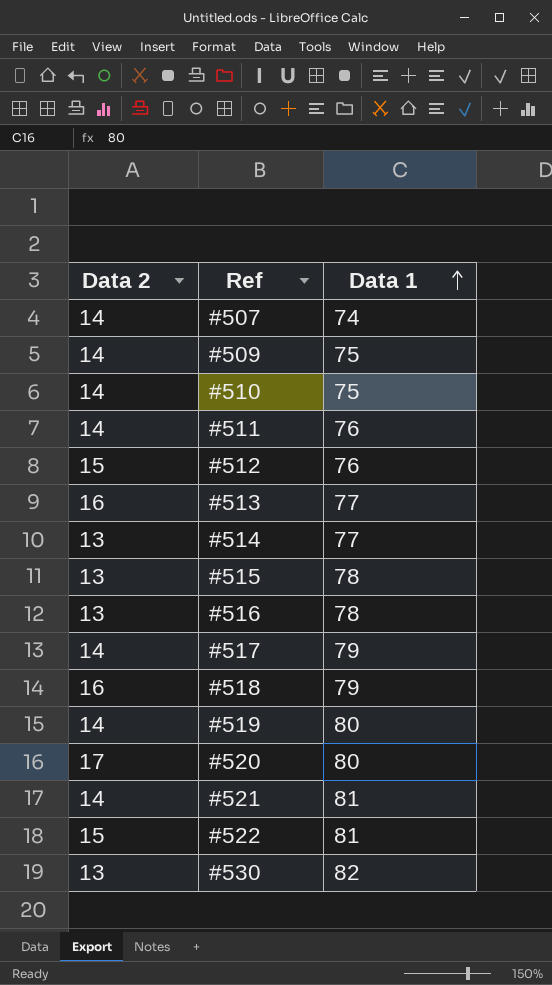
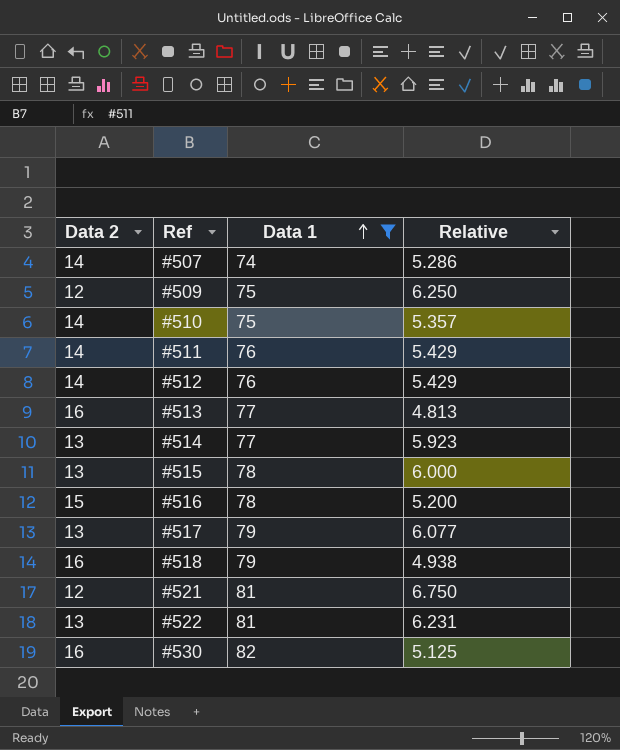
filter: none -> Data 1 != 80
column Relative | formula: none -> [Data 1] / [Data 2]
#509 | Data 2: 14 -> 12
#512 | Data 2: 15 -> 14
#516 | Data 2: 13 -> 15
#517 | Data 2: 14 -> 13
#521 | Data 2: 14 -> 12
#522 | Data 2: 15 -> 13
#530 | Data 2: 13 -> 16

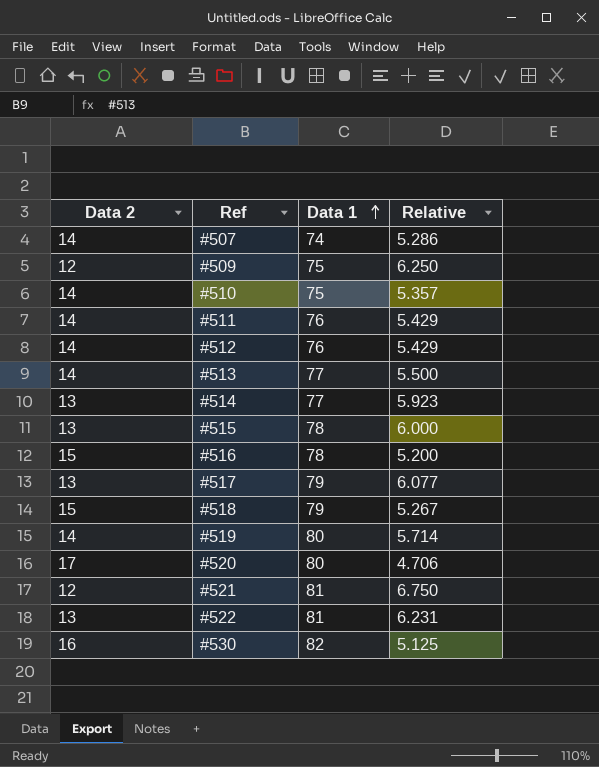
filter: Data 1 != 80 -> none
#513 | Data 2: 16 -> 14
#513 | Relative: 4.813 -> 5.500
#518 | Data 2: 16 -> 15
#518 | Relative: 4.938 -> 5.267

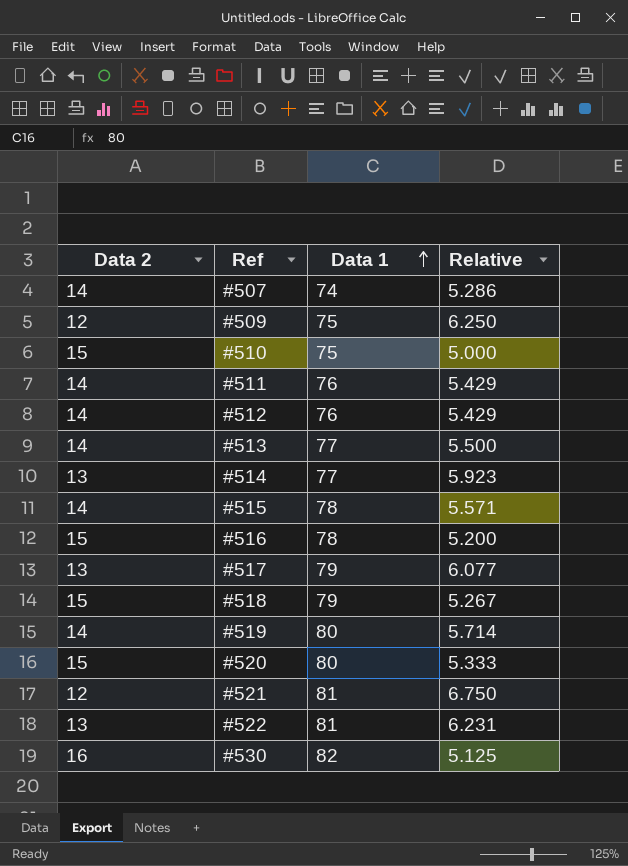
#510 | Data 2: 14 -> 15
#510 | Relative: 5.357 -> 5.000
#515 | Data 2: 13 -> 14
#515 | Relative: 6.000 -> 5.571
#520 | Data 2: 17 -> 15
#520 | Relative: 4.706 -> 5.333

